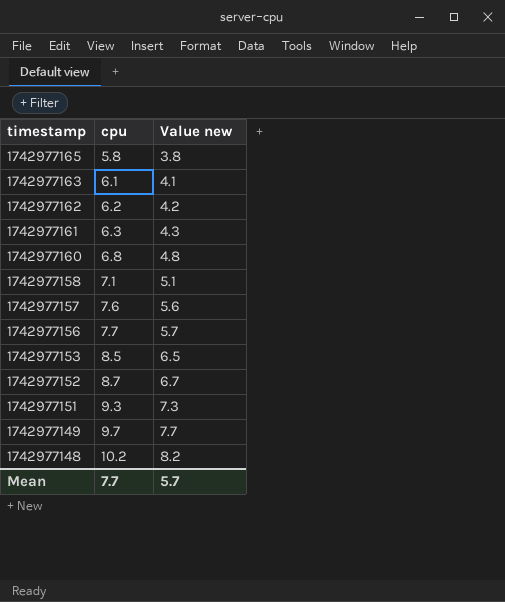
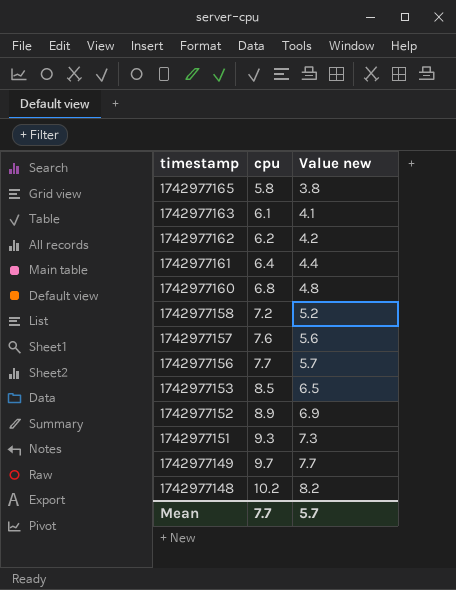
1742977161 | cpu: 6.3 -> 6.4
1742977161 | Value new: 4.3 -> 4.4
1742977158 | cpu: 7.1 -> 7.2
1742977158 | Value new: 5.1 -> 5.2
1742977152 | cpu: 8.7 -> 8.9
1742977152 | Value new: 6.7 -> 6.9

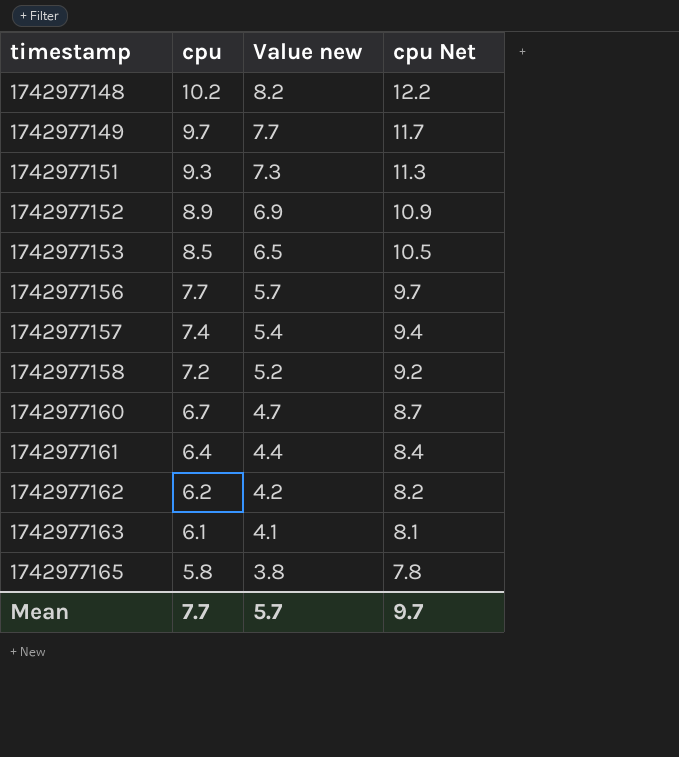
row order: timestamp descending -> timestamp ascending
column cpu Net | formula: none -> [cpu] + 2
1742977157 | cpu: 7.6 -> 7.4
1742977157 | Value new: 5.6 -> 5.4
1742977160 | cpu: 6.8 -> 6.7
1742977160 | Value new: 4.8 -> 4.7

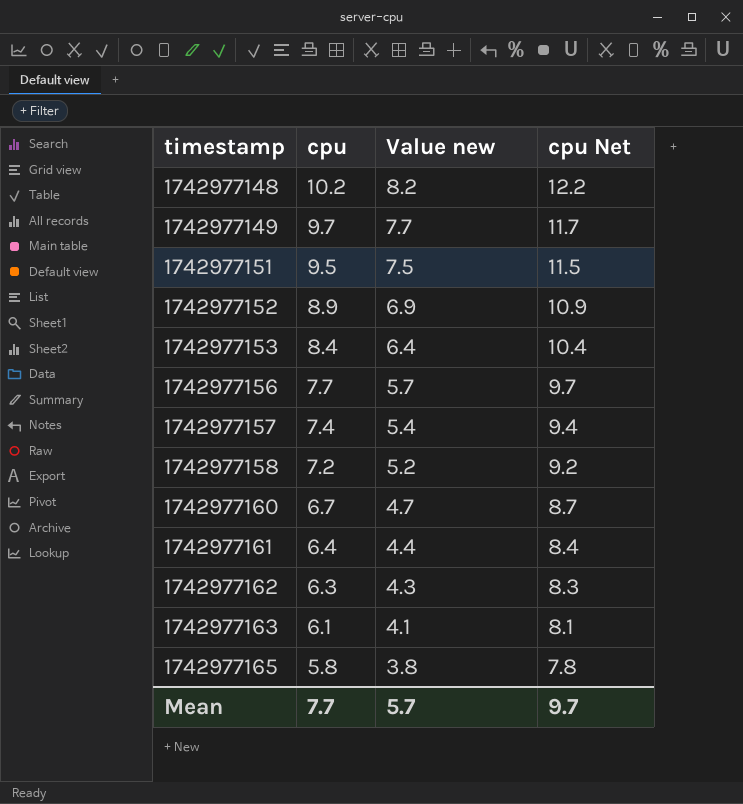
1742977151 | cpu: 9.3 -> 9.5
1742977151 | Value new: 7.3 -> 7.5
1742977151 | cpu Net: 11.3 -> 11.5
1742977153 | cpu: 8.5 -> 8.4
1742977153 | Value new: 6.5 -> 6.4
1742977153 | cpu Net: 10.5 -> 10.4
1742977162 | cpu: 6.2 -> 6.3
1742977162 | Value new: 4.2 -> 4.3
1742977162 | cpu Net: 8.2 -> 8.3

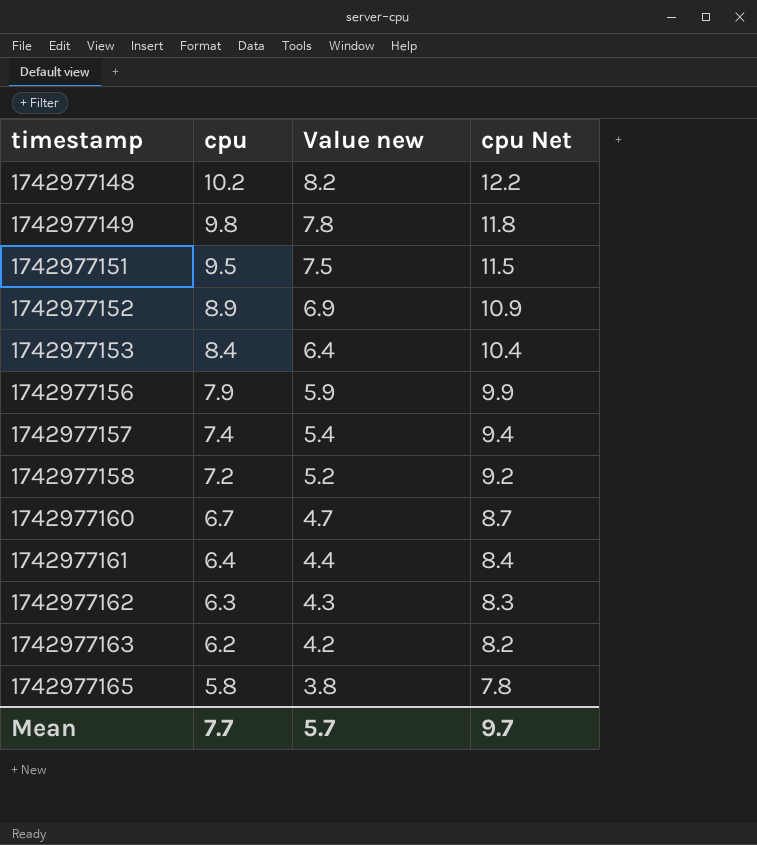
1742977149 | cpu: 9.7 -> 9.8
1742977149 | Value new: 7.7 -> 7.8
1742977149 | cpu Net: 11.7 -> 11.8
1742977156 | cpu: 7.7 -> 7.9
1742977156 | Value new: 5.7 -> 5.9
1742977156 | cpu Net: 9.7 -> 9.9
1742977163 | cpu: 6.1 -> 6.2
1742977163 | Value new: 4.1 -> 4.2
1742977163 | cpu Net: 8.1 -> 8.2

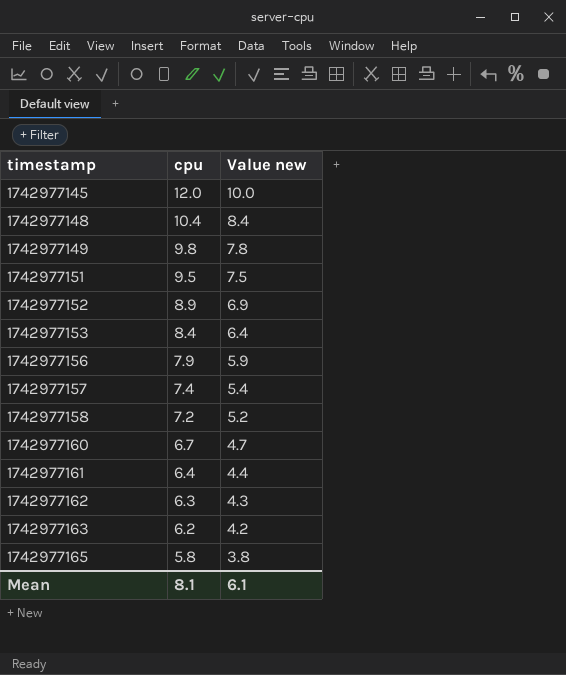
column cpu Net | formula: [cpu] + 2 -> none
row 1742977145: none -> 12.0 | 10.0
1742977148 | cpu: 10.2 -> 10.4
1742977148 | Value new: 8.2 -> 8.4
Mean | cpu: 7.7 -> 8.1
Mean | Value new: 5.7 -> 6.1

